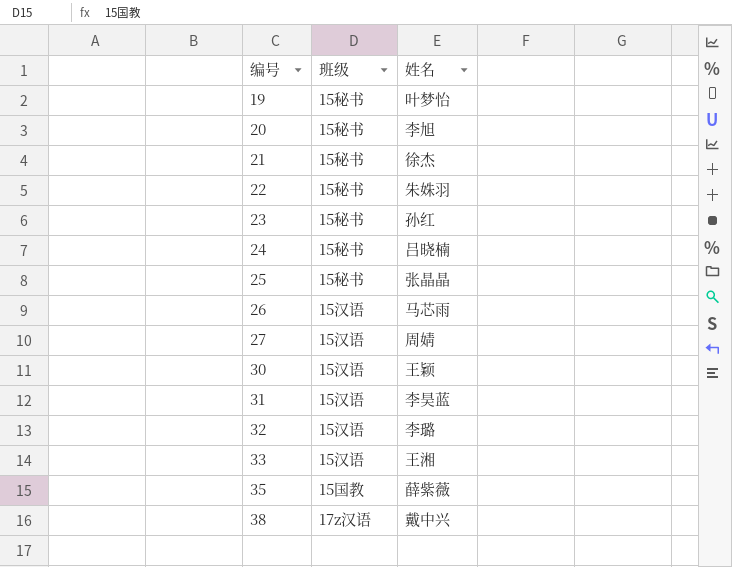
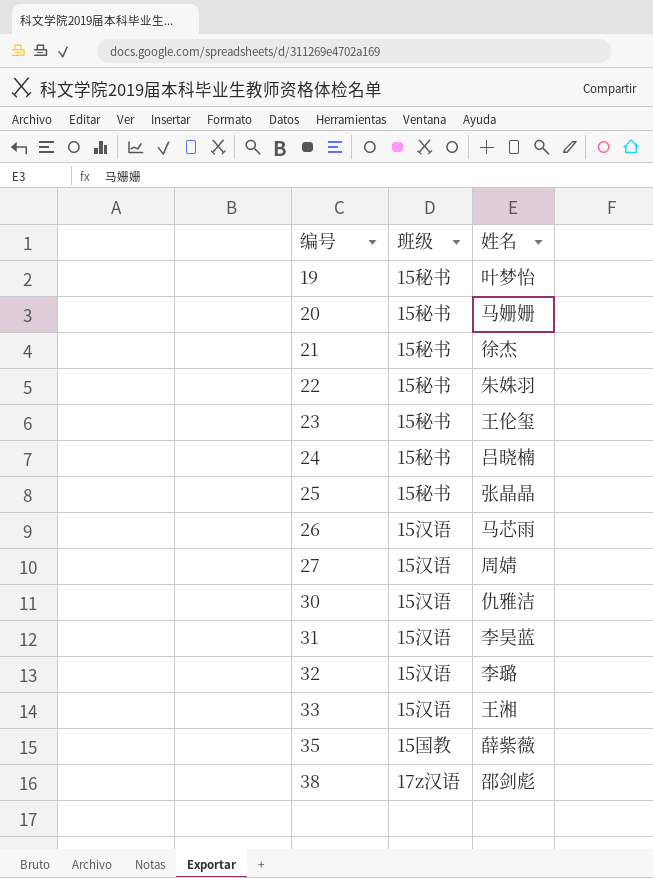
20 | 姓名: 李旭 -> 马姗姗
23 | 姓名: 孙红 -> 王伦玺
30 | 姓名: 王颖 -> 仇雅洁
38 | 姓名: 戴中兴 -> 邵剑彪

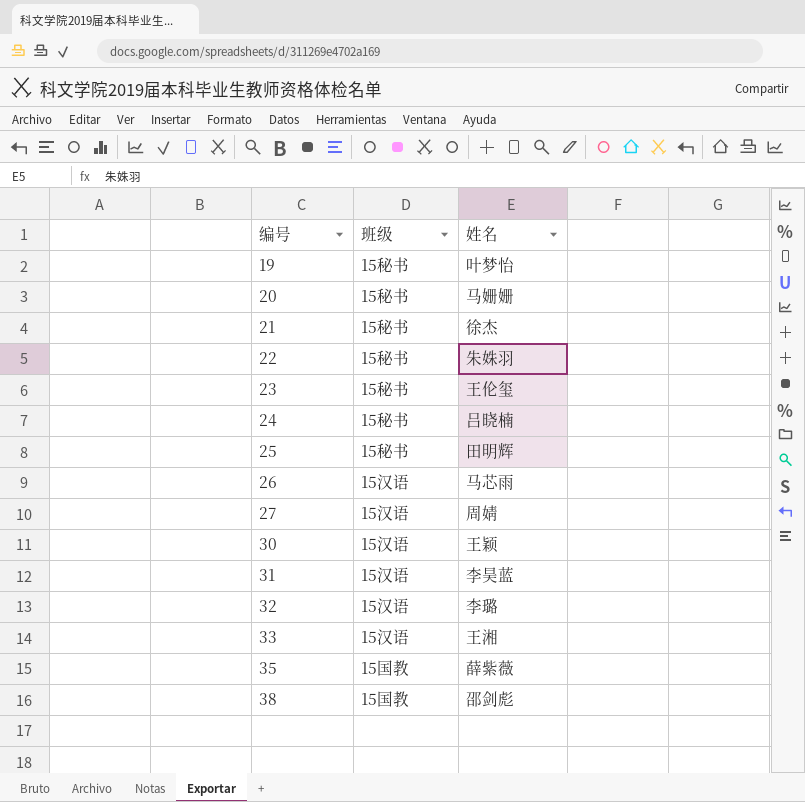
25 | 姓名: 张晶晶 -> 田明辉
30 | 姓名: 仇雅洁 -> 王颖
38 | 班级: 17z汉语 -> 15国教

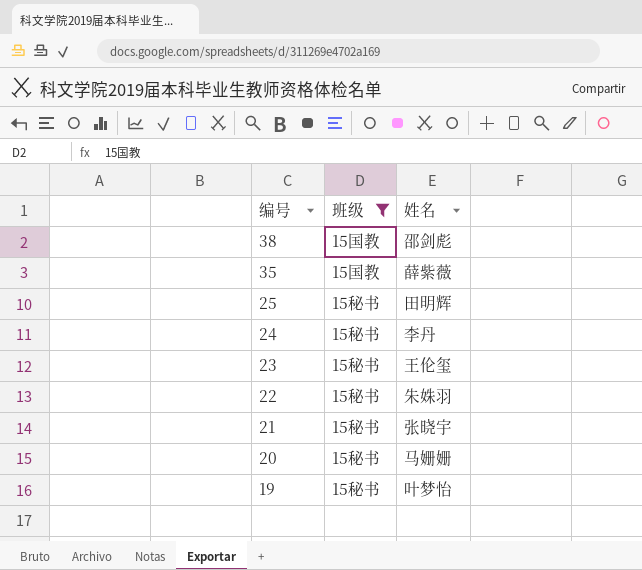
filter: none -> 班级 != 15汉语
row order: 编号 ascending -> 编号 descending
24 | 姓名: 吕晓楠 -> 李丹
21 | 姓名: 徐杰 -> 张晓宇

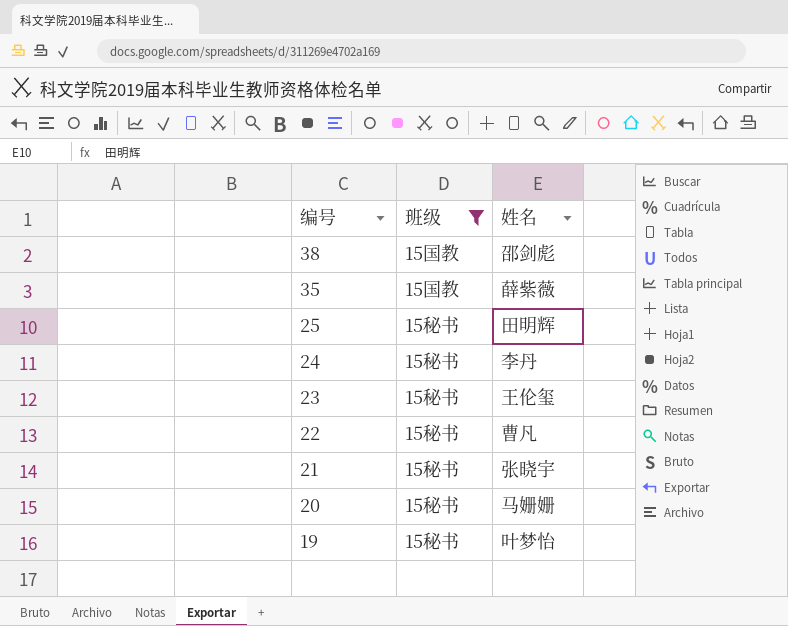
22 | 姓名: 朱姝羽 -> 曹凡

